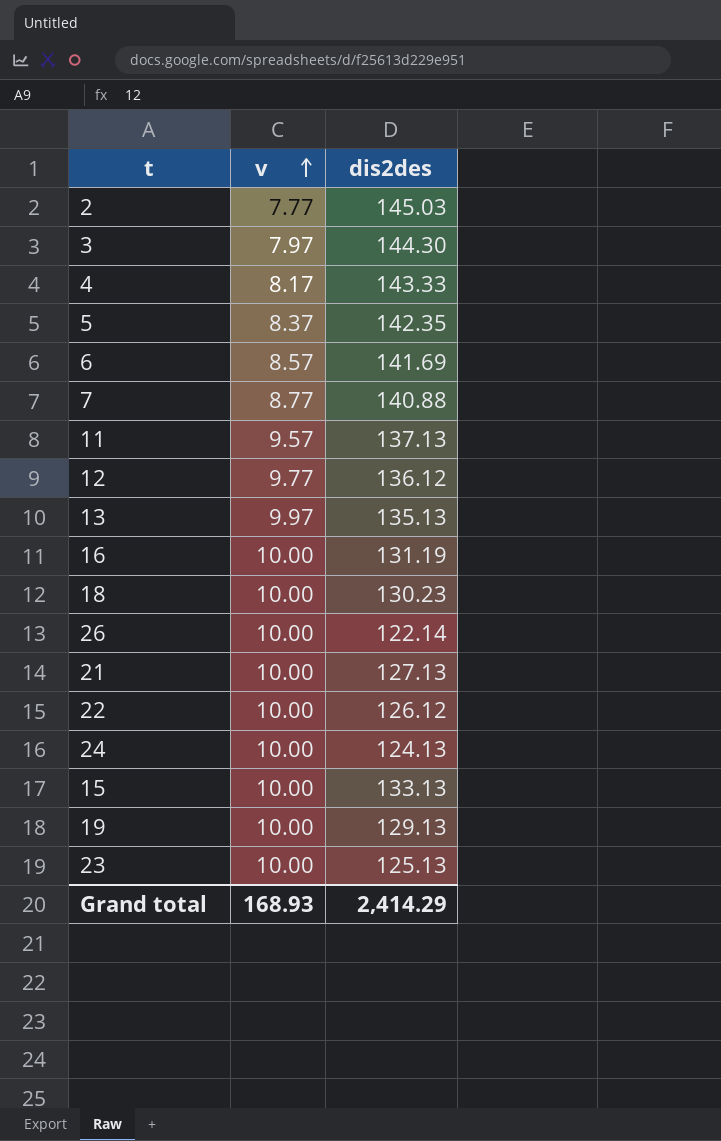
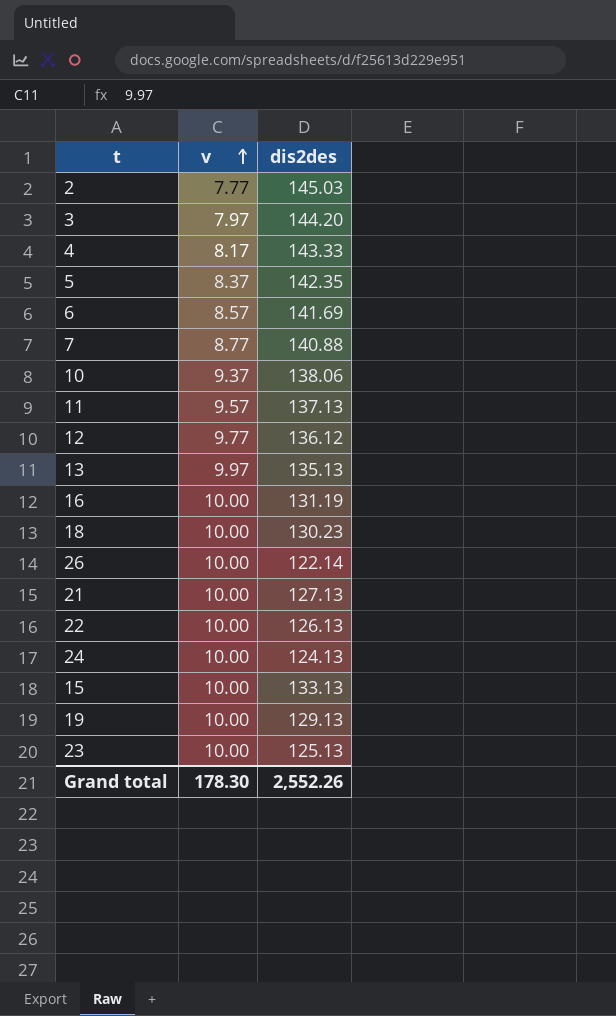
3 | dis2des: 144.30 -> 144.20
row 10: none -> 9.37 | 138.06
22 | dis2des: 126.12 -> 126.13
Grand total | v: 168.93 -> 178.30
Grand total | dis2des: 2,414.29 -> 2,552.26

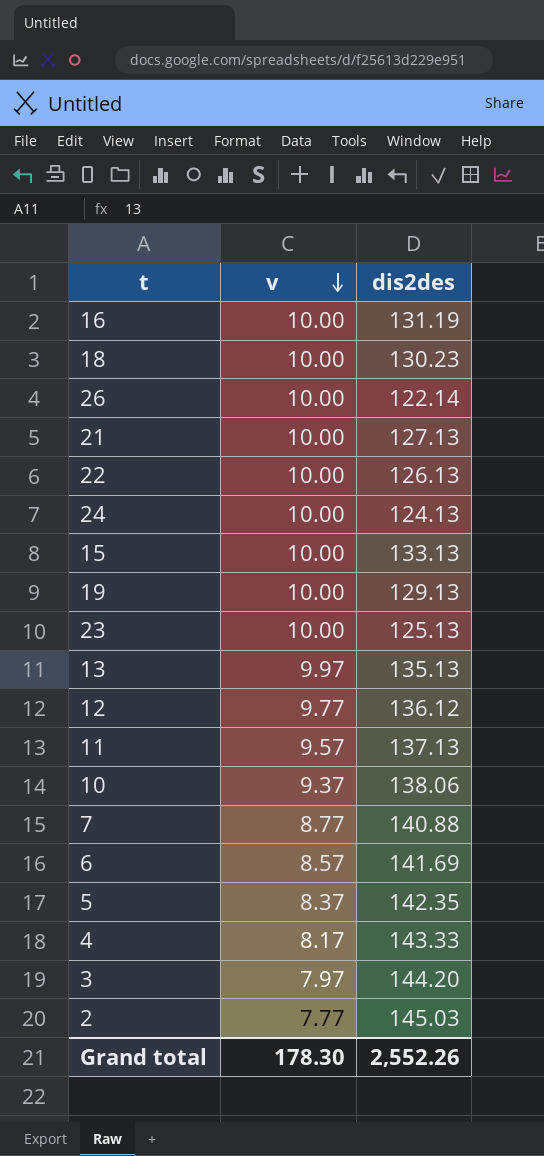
row order: v ascending -> v descending

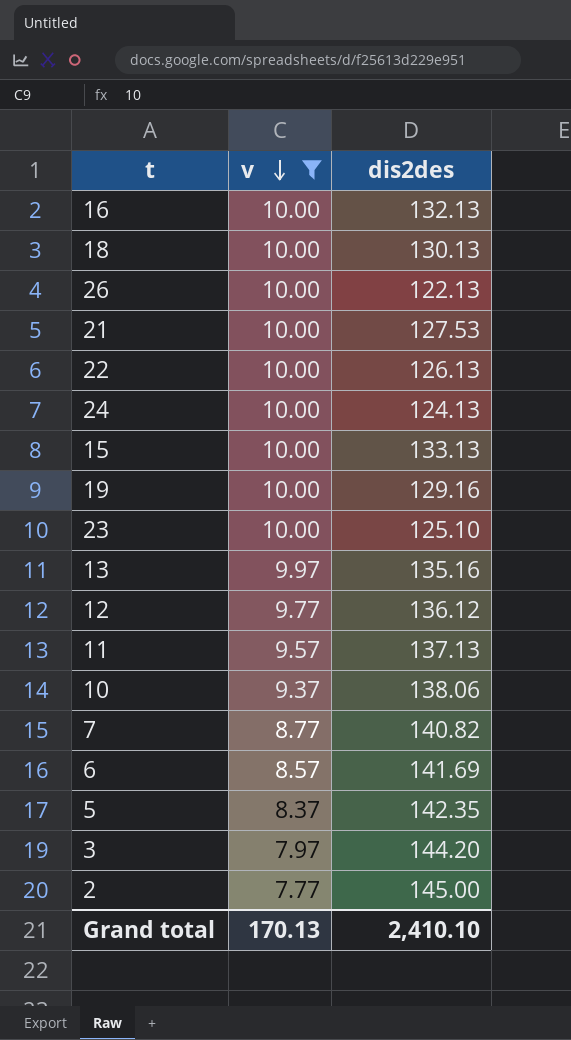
filter: none -> v != 8.17
16 | dis2des: 131.19 -> 132.13
18 | dis2des: 130.23 -> 130.13
26 | dis2des: 122.14 -> 122.13
21 | dis2des: 127.13 -> 127.53
19 | dis2des: 129.13 -> 129.16
23 | dis2des: 125.13 -> 125.10
13 | dis2des: 135.13 -> 135.16
7 | dis2des: 140.88 -> 140.82
2 | dis2des: 145.03 -> 145.00
Grand total | v: 178.30 -> 170.13
Grand total | dis2des: 2,552.26 -> 2,410.10

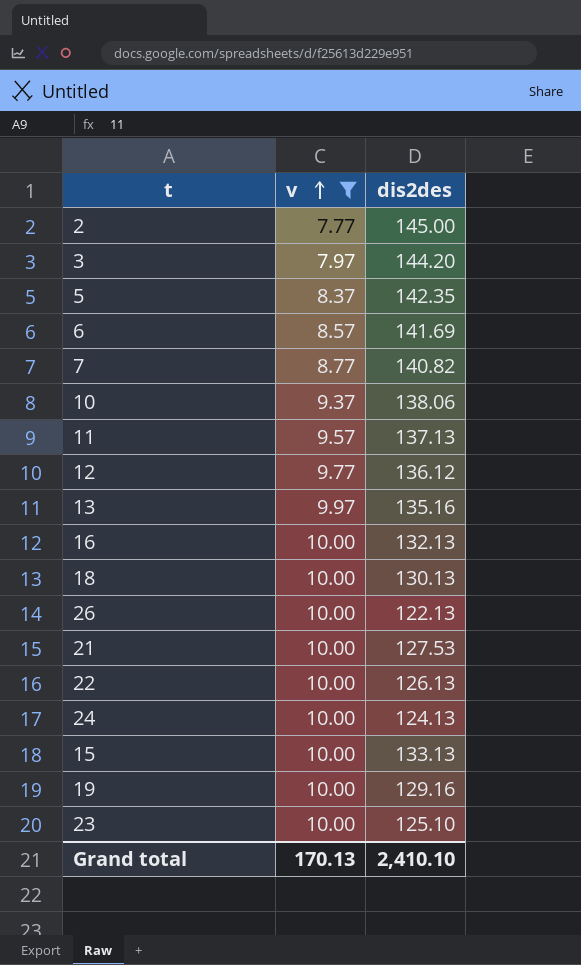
row order: v descending -> v ascending

